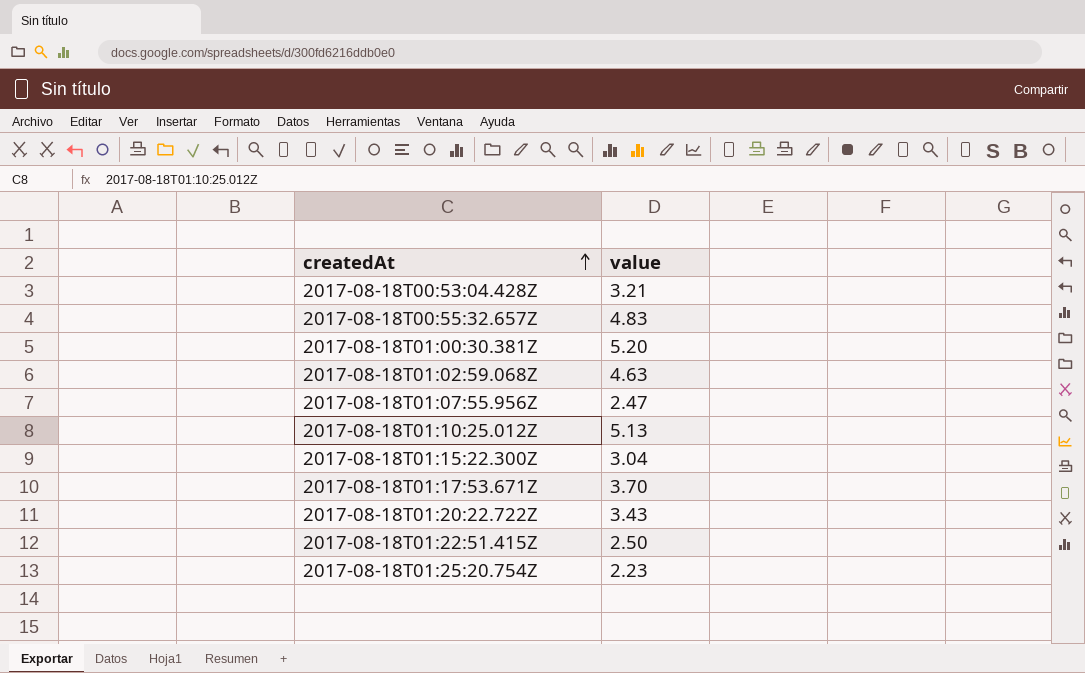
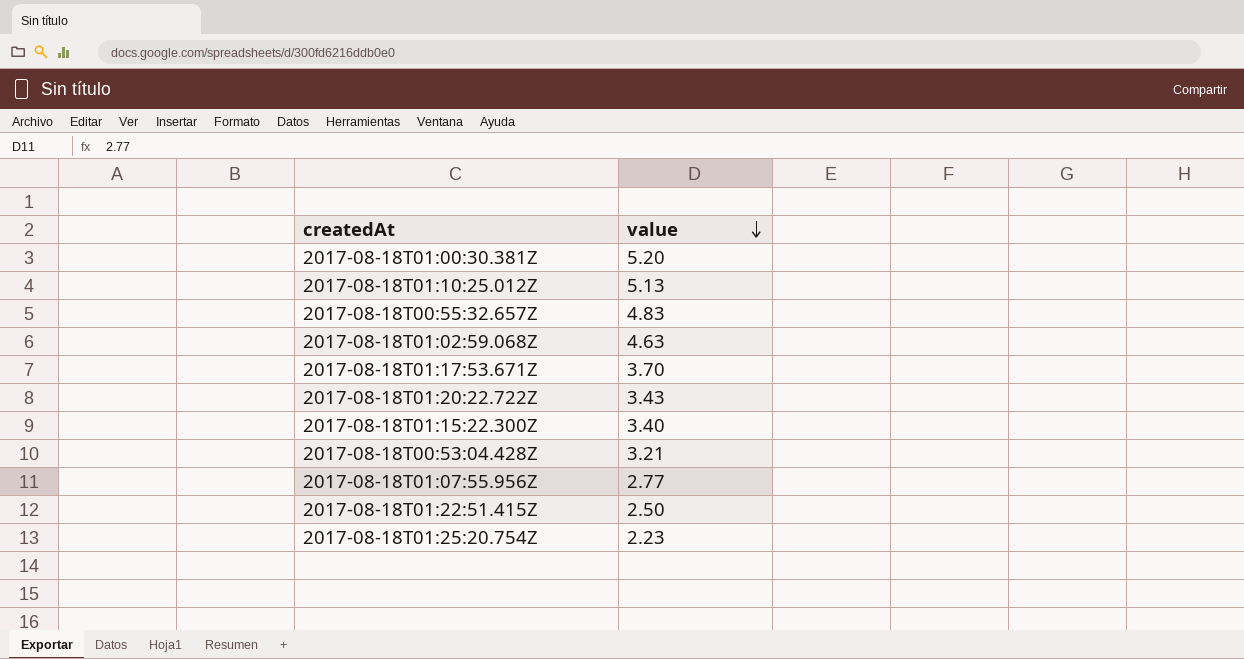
row order: createdAt ascending -> value descending
2017-08-18T01:15:22.300Z | value: 3.04 -> 3.40
2017-08-18T01:07:55.956Z | value: 2.47 -> 2.77

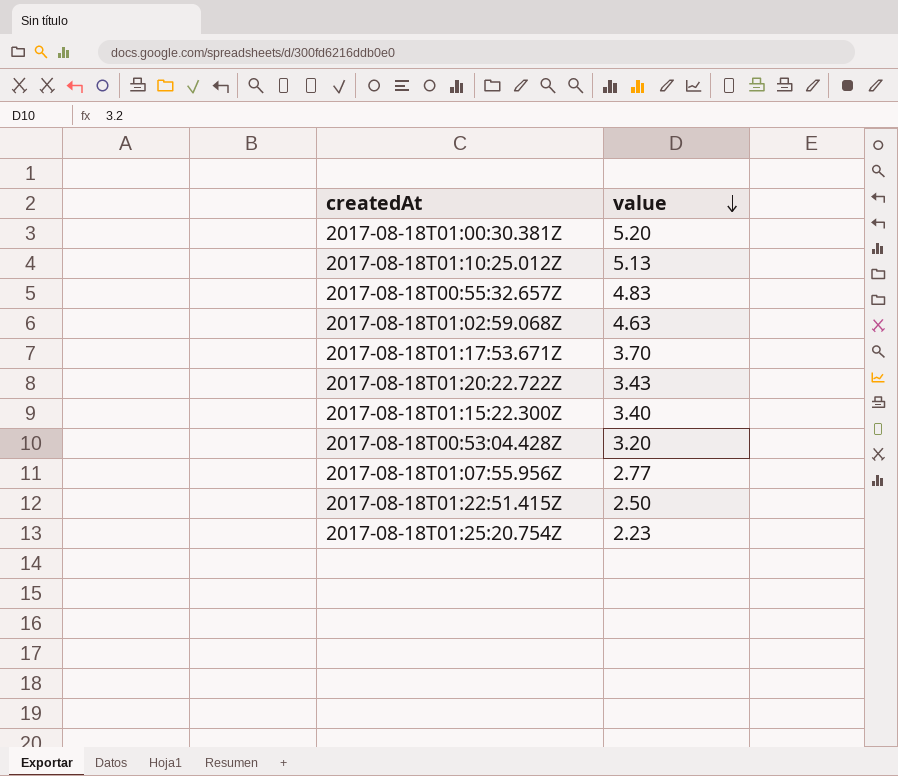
2017-08-18T00:53:04.428Z | value: 3.21 -> 3.20

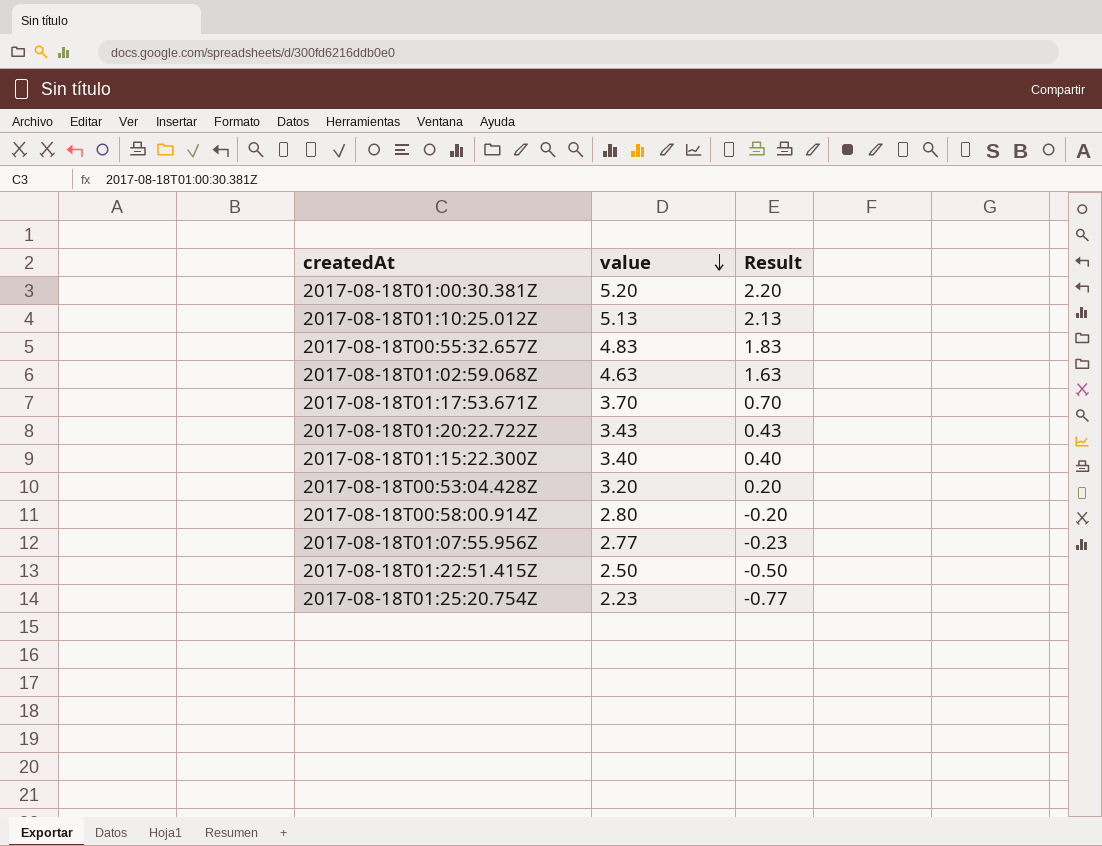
column Result | formula: none -> [value] - 3
row 2017-08-18T00:58:00.914Z: none -> 2.80 | -0.20

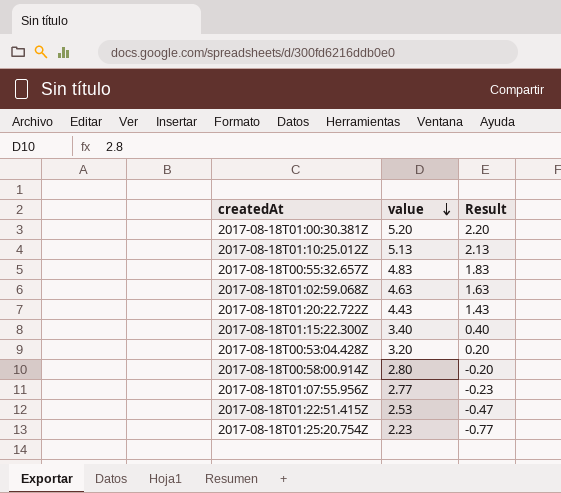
row 2017-08-18T01:17:53.671Z: 3.70 | 0.70 -> none
2017-08-18T01:20:22.722Z | value: 3.43 -> 4.43
2017-08-18T01:20:22.722Z | Result: 0.43 -> 1.43
2017-08-18T01:22:51.415Z | value: 2.50 -> 2.53
2017-08-18T01:22:51.415Z | Result: -0.50 -> -0.47

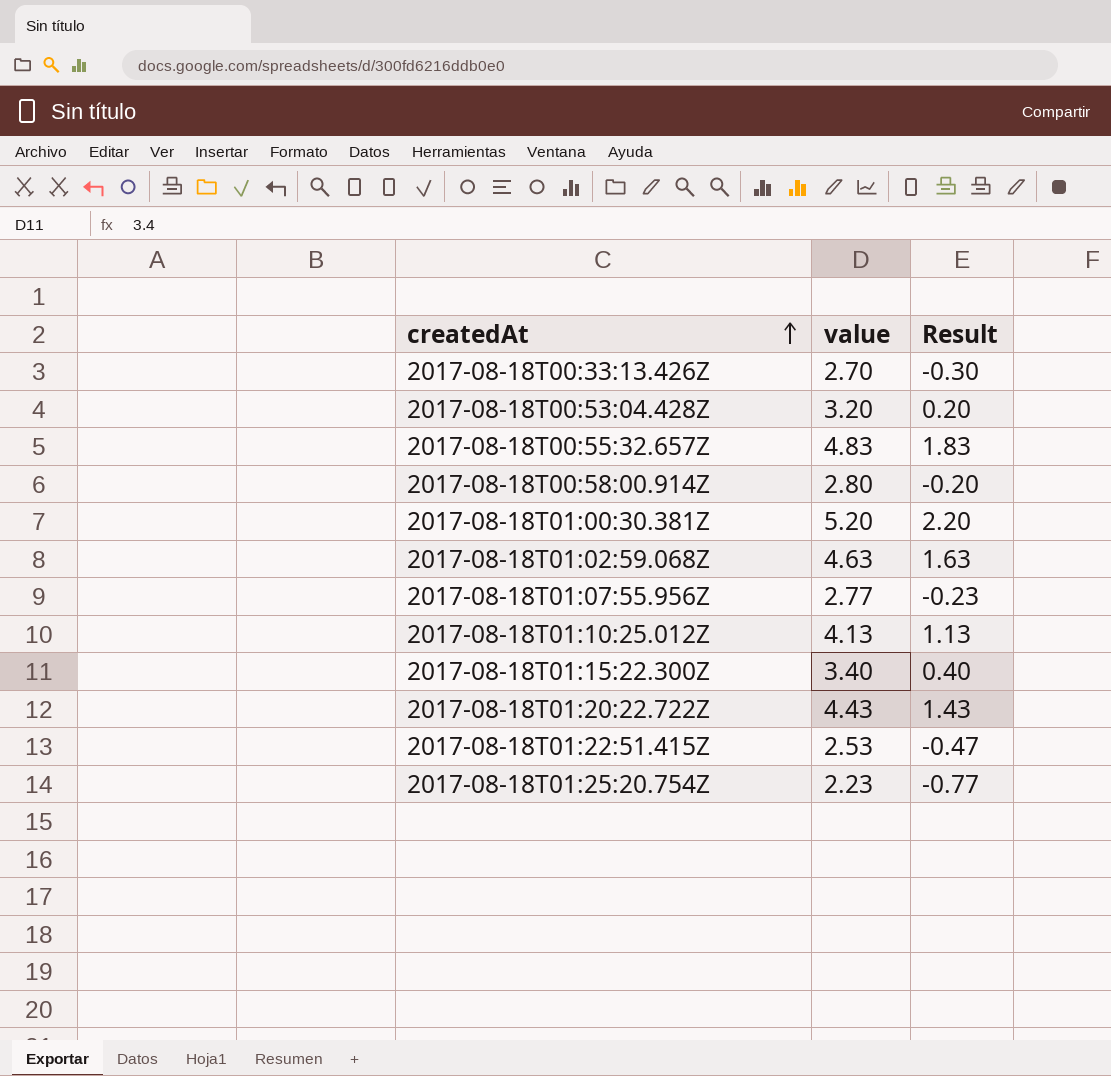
row order: value descending -> createdAt ascending
row 2017-08-18T00:33:13.426Z: none -> 2.70 | -0.30
2017-08-18T01:10:25.012Z | value: 5.13 -> 4.13
2017-08-18T01:10:25.012Z | Result: 2.13 -> 1.13

